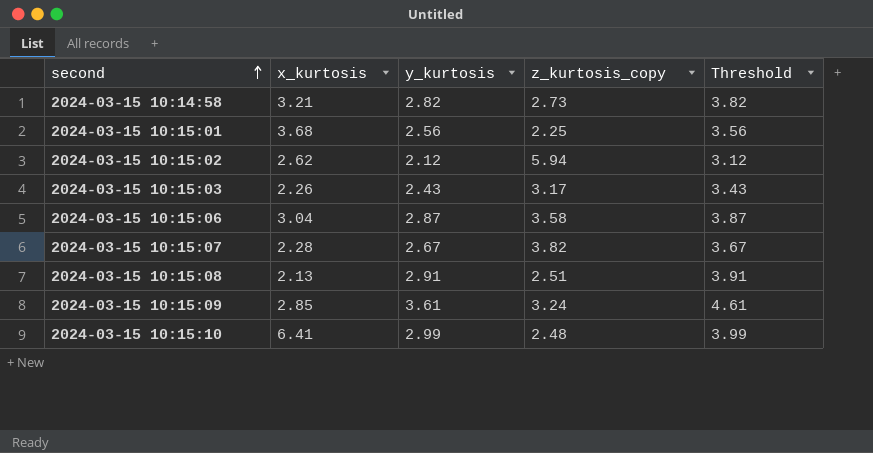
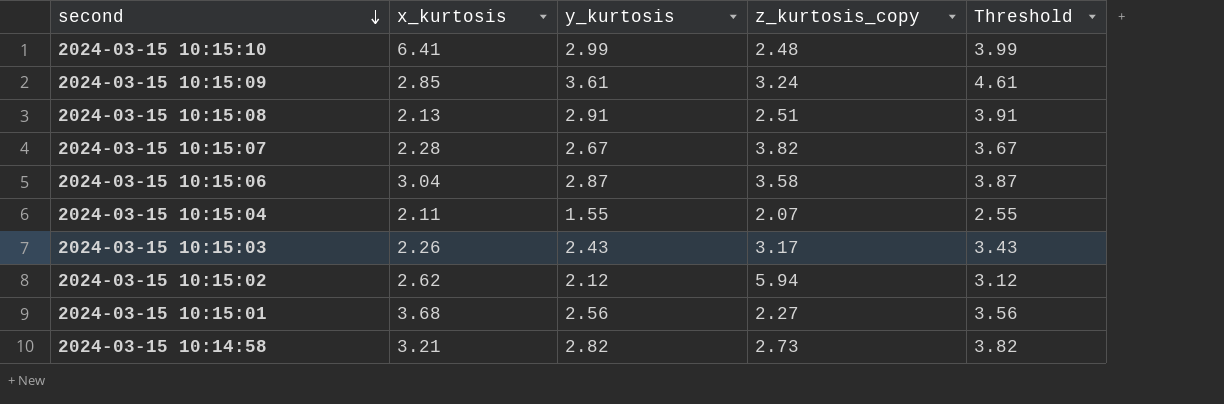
row order: second ascending -> second descending
row 2024-03-15 10:15:04: none -> 2.11 | 1.55 | 2.07 | 2.55
2024-03-15 10:15:01 | z_kurtosis_copy: 2.25 -> 2.27

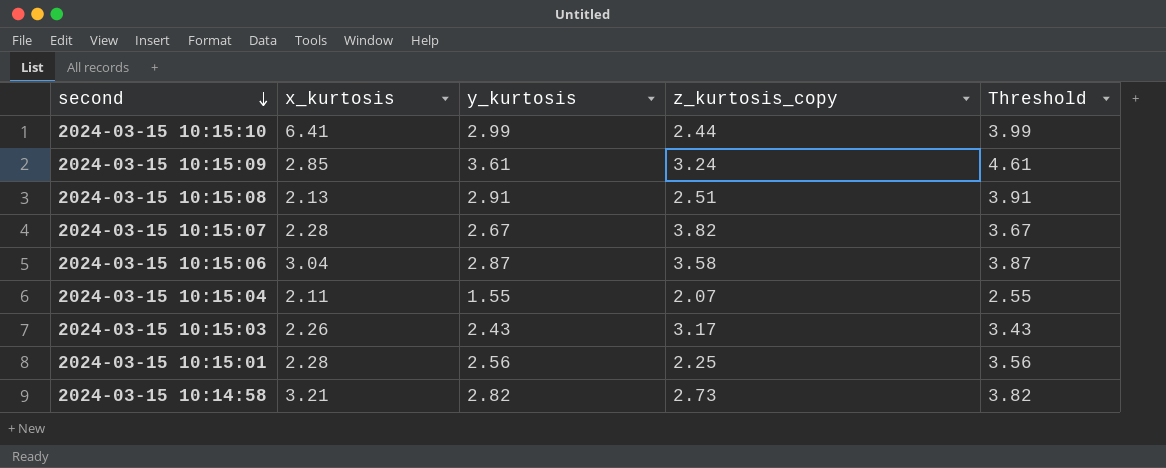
row 2024-03-15 10:15:02: 2.62 | 2.12 | 5.94 | 3.12 -> none
2024-03-15 10:15:10 | z_kurtosis_copy: 2.48 -> 2.44
2024-03-15 10:15:01 | x_kurtosis: 3.68 -> 2.28
2024-03-15 10:15:01 | z_kurtosis_copy: 2.27 -> 2.25

